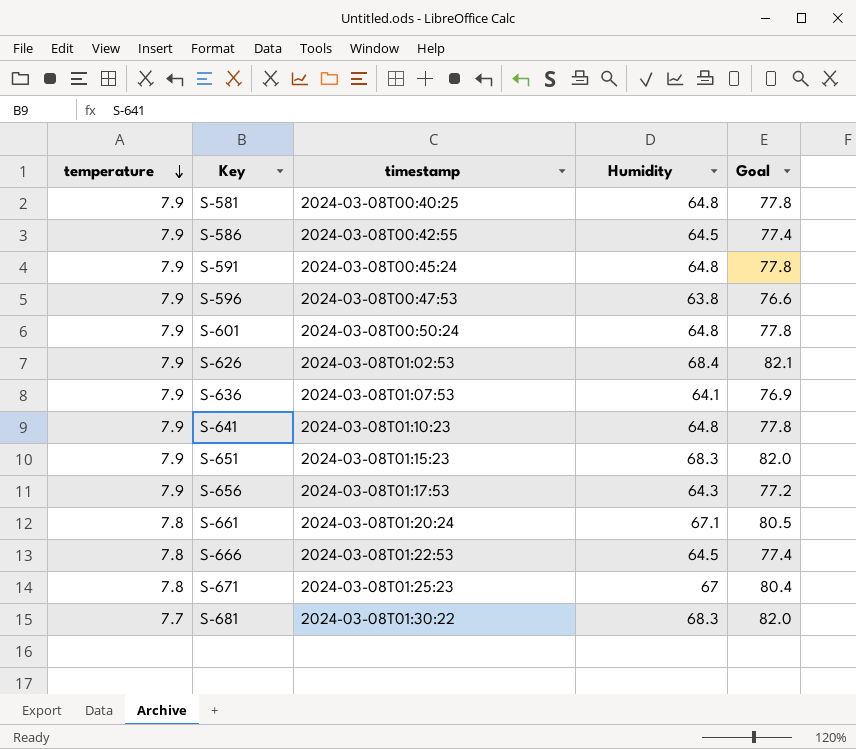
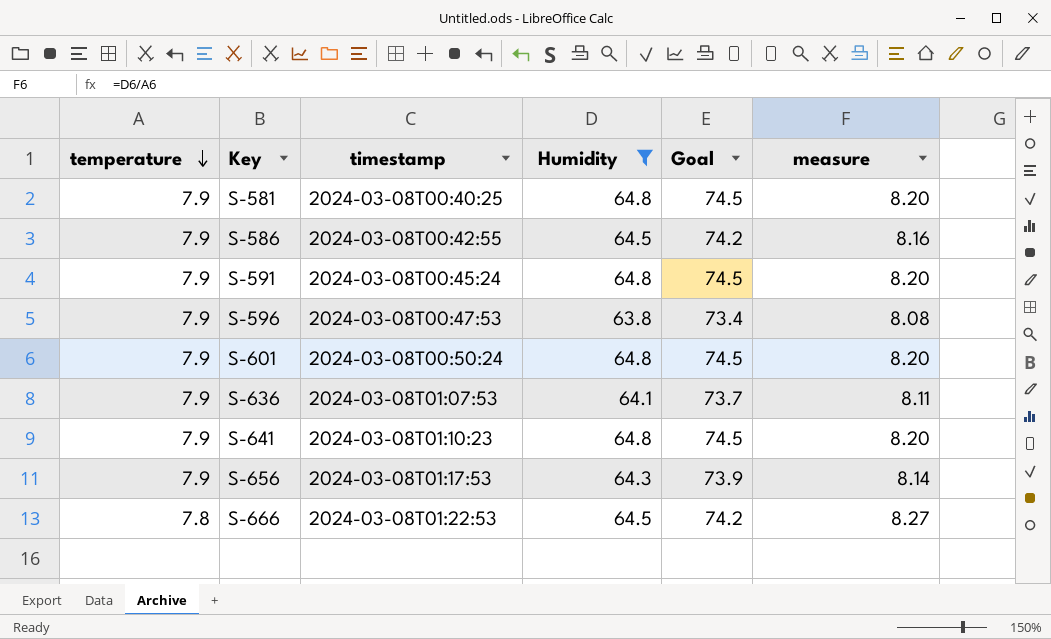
filter: none -> Humidity <= 64.8
column Goal | formula: [Humidity] * 1.2 -> [Humidity] * 1.15
column measure | formula: none -> [Humidity] / [temperature]

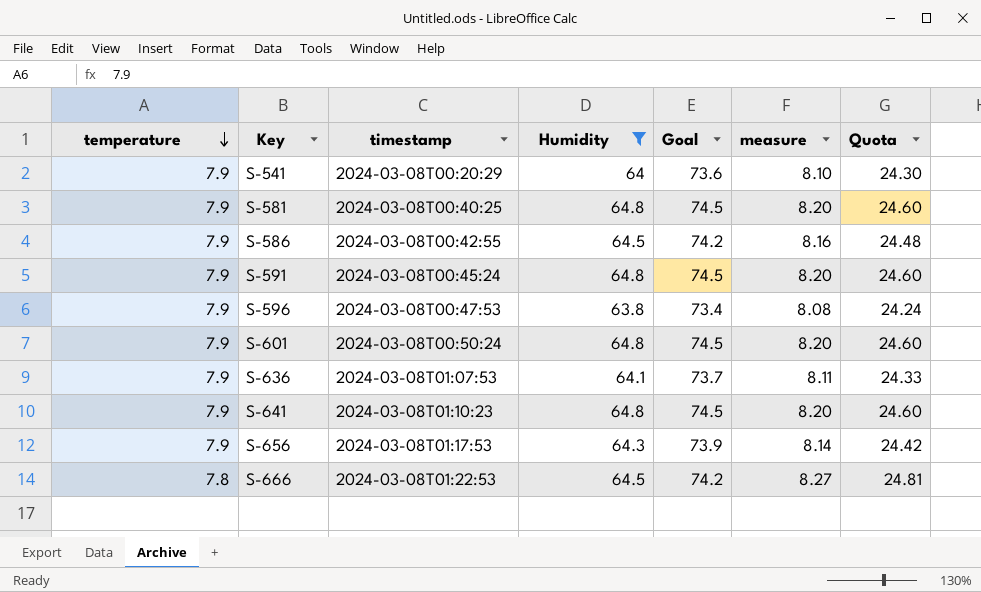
column Quota | formula: none -> [measure] * 3
row S-541: none -> 7.9 | 2024-03-08T00:20:29 | 64 | 73.6 | 8.10 | 24.30

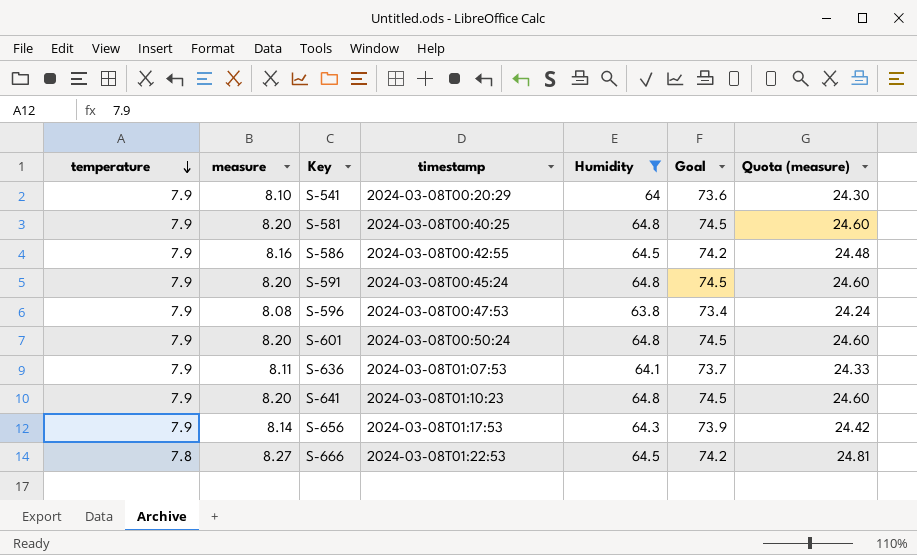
column measure | position: 6 -> 2
column name: Quota -> Quota (measure)

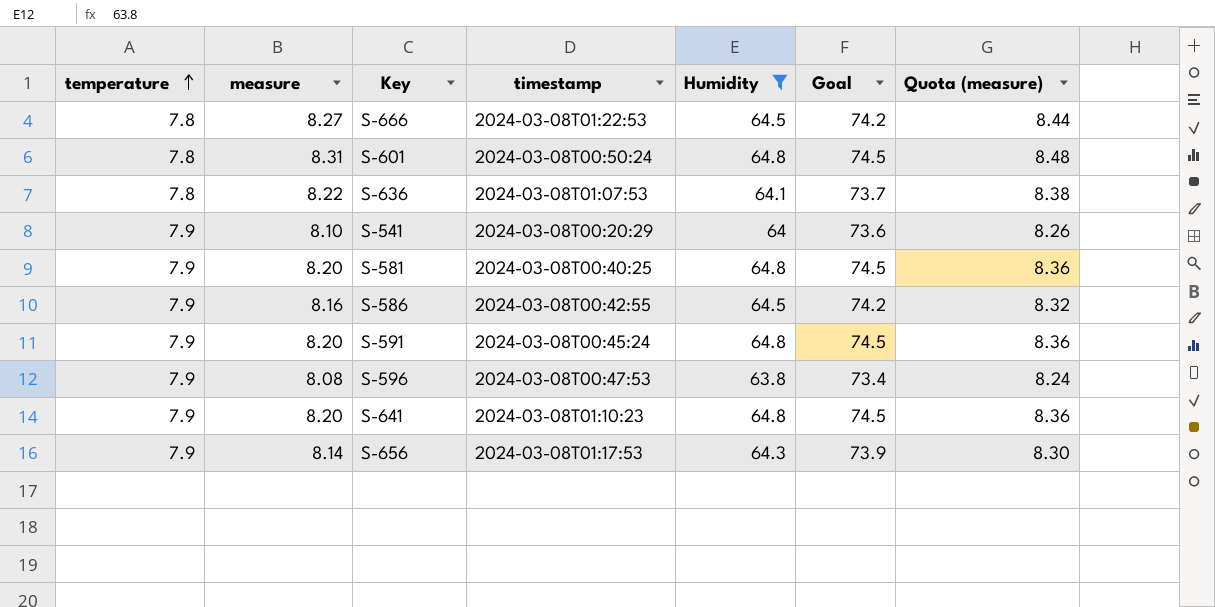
row order: temperature descending -> temperature ascending
column Quota (measure) | formula: [measure] * 3 -> [measure] * 1.02
S-601 | temperature: 7.9 -> 7.8
S-601 | measure: 8.20 -> 8.31
S-636 | temperature: 7.9 -> 7.8
S-636 | measure: 8.11 -> 8.22

